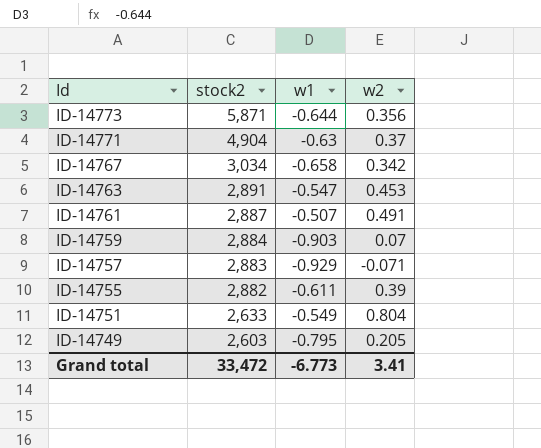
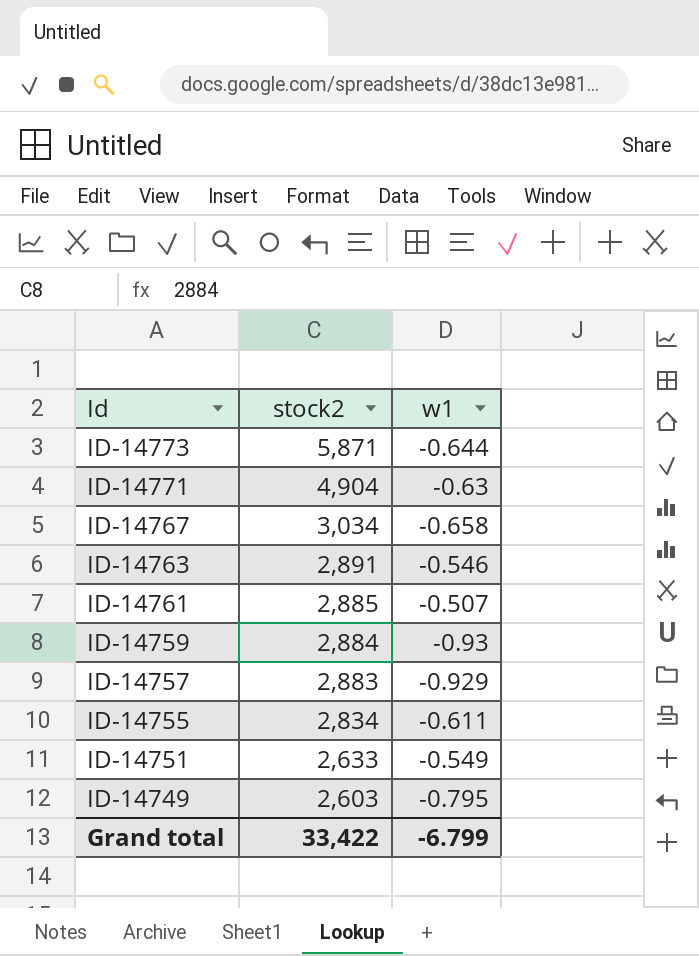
column w2 | position: 4 -> none
ID-14763 | w1: -0.547 -> -0.546
ID-14761 | stock2: 2,887 -> 2,885
ID-14759 | w1: -0.903 -> -0.93
ID-14755 | stock2: 2,882 -> 2,834
Grand total | stock2: 33,472 -> 33,422
Grand total | w1: -6.773 -> -6.799

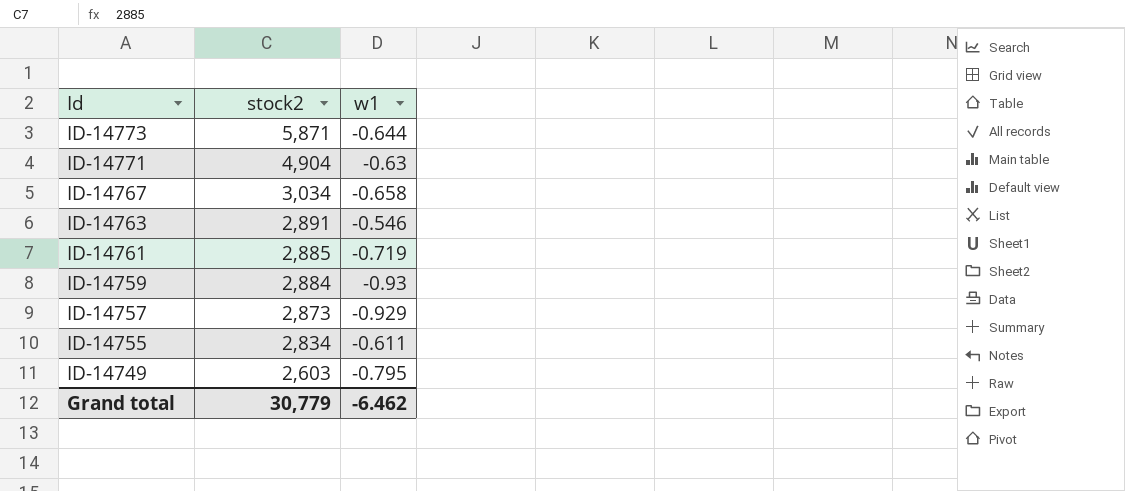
row ID-14751: 2,633 | -0.549 -> none
ID-14761 | w1: -0.507 -> -0.719
ID-14757 | stock2: 2,883 -> 2,873
Grand total | stock2: 33,422 -> 30,779
Grand total | w1: -6.799 -> -6.462

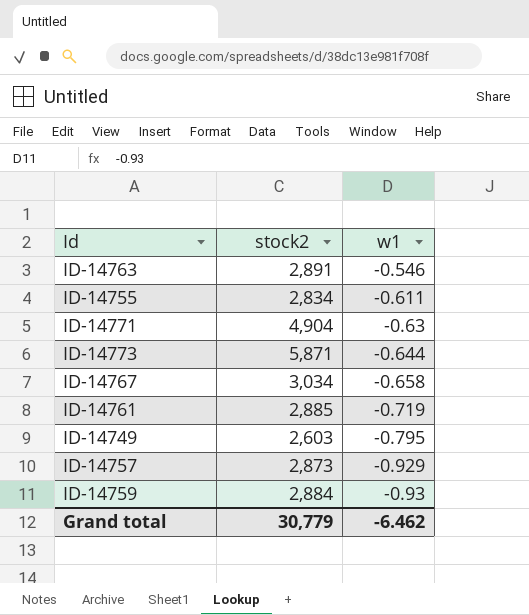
row order: Id descending -> w1 descending

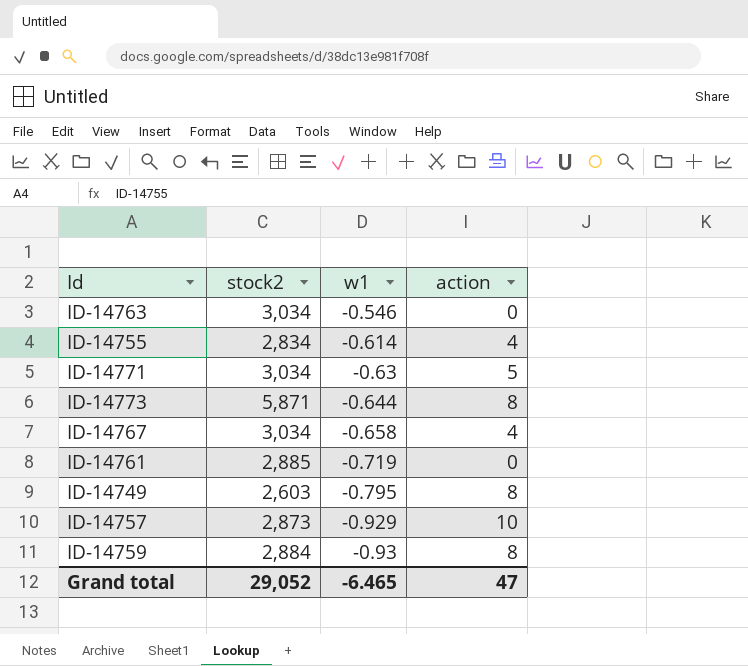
column action | position: none -> 4
ID-14763 | stock2: 2,891 -> 3,034
ID-14755 | w1: -0.611 -> -0.614
ID-14771 | stock2: 4,904 -> 3,034
Grand total | stock2: 30,779 -> 29,052
Grand total | w1: -6.462 -> -6.465

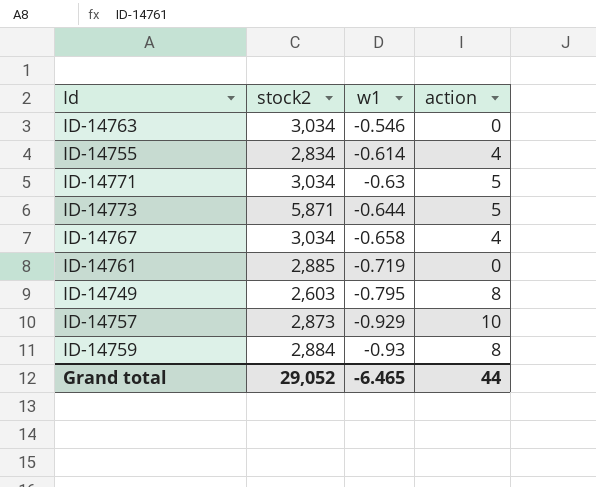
ID-14773 | action: 8 -> 5
Grand total | action: 47 -> 44

